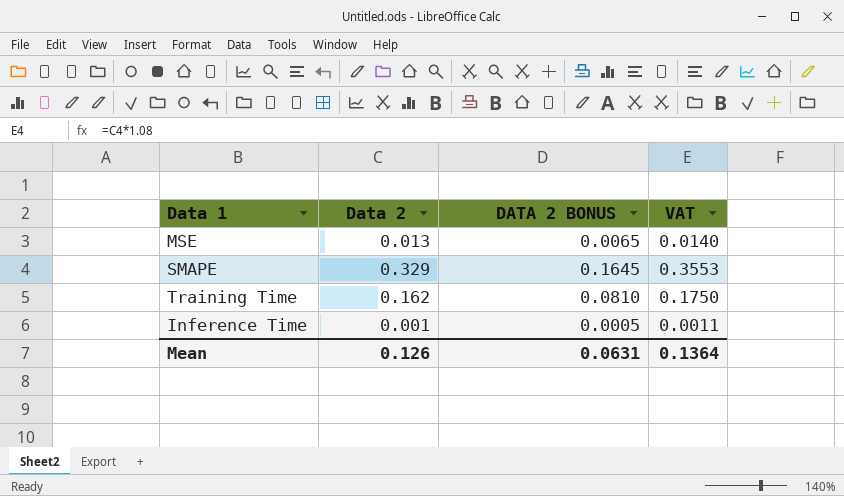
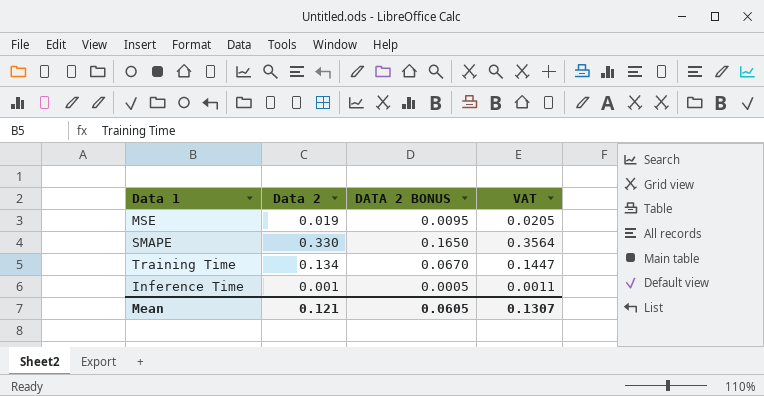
MSE | Data 2: 0.013 -> 0.019
MSE | DATA 2 BONUS: 0.0065 -> 0.0095
MSE | VAT: 0.0140 -> 0.0205
SMAPE | Data 2: 0.329 -> 0.330
SMAPE | DATA 2 BONUS: 0.1645 -> 0.1650
SMAPE | VAT: 0.3553 -> 0.3564
Training Time | Data 2: 0.162 -> 0.134
Training Time | DATA 2 BONUS: 0.0810 -> 0.0670
Training Time | VAT: 0.1750 -> 0.1447
Mean | Data 2: 0.126 -> 0.121
Mean | DATA 2 BONUS: 0.0631 -> 0.0605
Mean | VAT: 0.1364 -> 0.1307

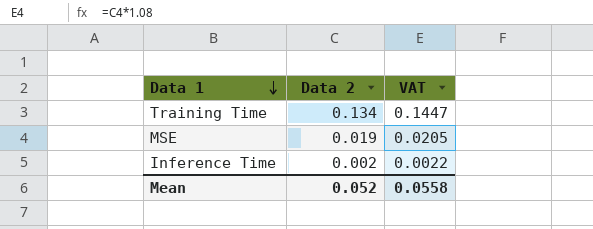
row order: none -> Data 1 descending
column DATA 2 BONUS | formula: [Data 2] * 0.5 -> none
row SMAPE: 0.330 | 0.1650 | 0.3564 -> none
Inference Time | Data 2: 0.001 -> 0.002
Inference Time | VAT: 0.0011 -> 0.0022
Mean | Data 2: 0.121 -> 0.052
Mean | VAT: 0.1307 -> 0.0558

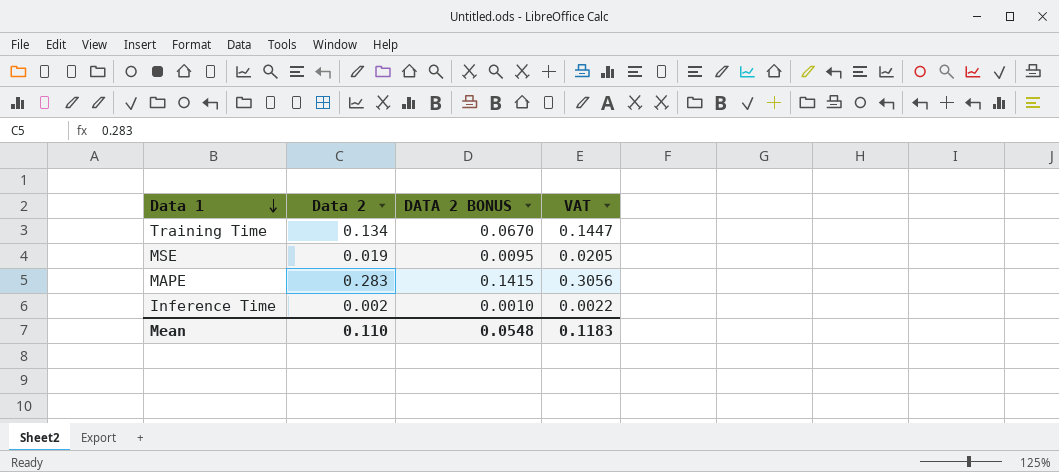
column DATA 2 BONUS | formula: none -> [Data 2] * 0.5
row MAPE: none -> 0.283 | 0.1415 | 0.3056
Mean | Data 2: 0.052 -> 0.110
Mean | VAT: 0.0558 -> 0.1183

